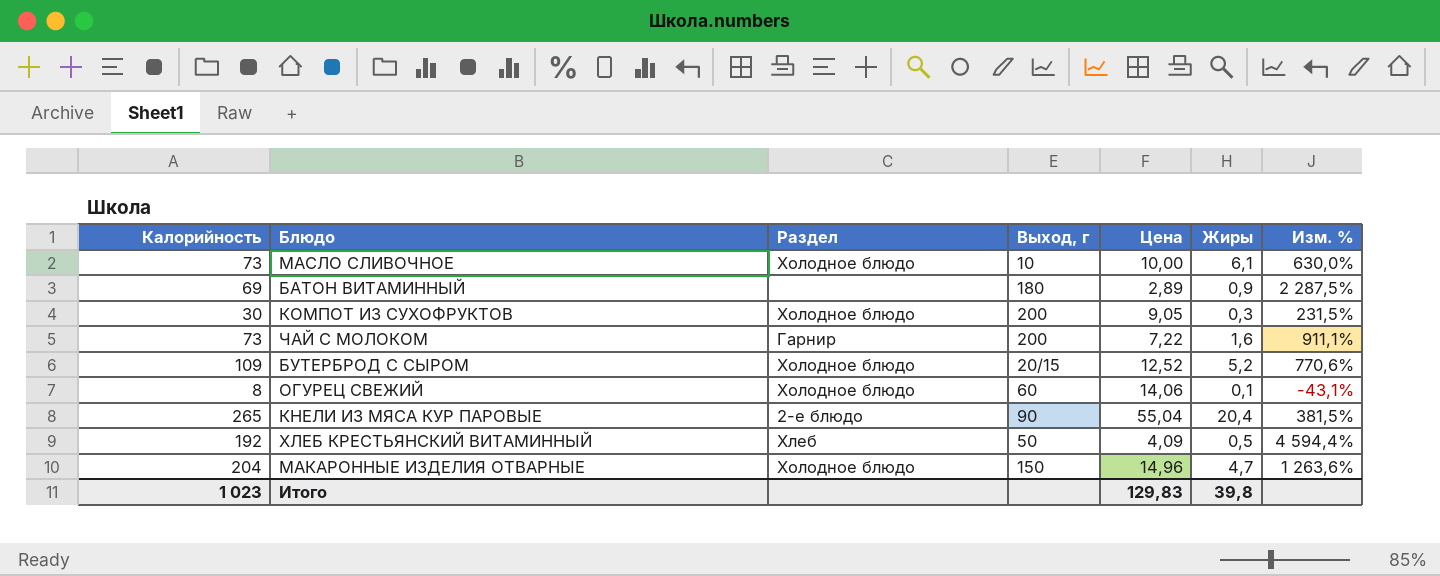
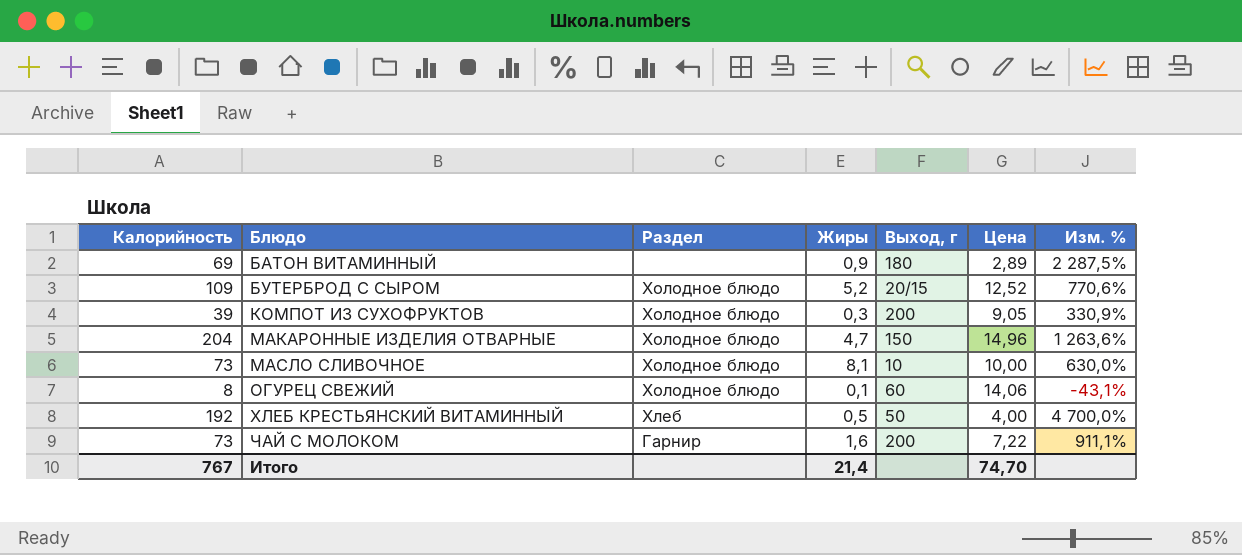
row order: none -> Блюдо ascending
column Жиры | position: 6 -> 4
row КНЕЛИ ИЗ МЯСА КУР ПАРОВЫЕ: 265 | 2-е блюдо | 90 | 55,04 | 20,4 | 381,5% -> none
КОМПОТ ИЗ СУХОФРУКТОВ | Калорийность: 30 -> 39
КОМПОТ ИЗ СУХОФРУКТОВ | Изм. %: 231,5% -> 330,9%
МАСЛО СЛИВОЧНОЕ | Жиры: 6,1 -> 8,1
ХЛЕБ КРЕСТЬЯНСКИЙ ВИТАМИННЫЙ | Цена: 4,09 -> 4,00
ХЛЕБ КРЕСТЬЯНСКИЙ ВИТАМИННЫЙ | Изм. %: 4 594,4% -> 4 700,0%
Итого | Калорийность: 1 023 -> 767
Итого | Жиры: 39,8 -> 21,4
Итого | Цена: 129,83 -> 74,70

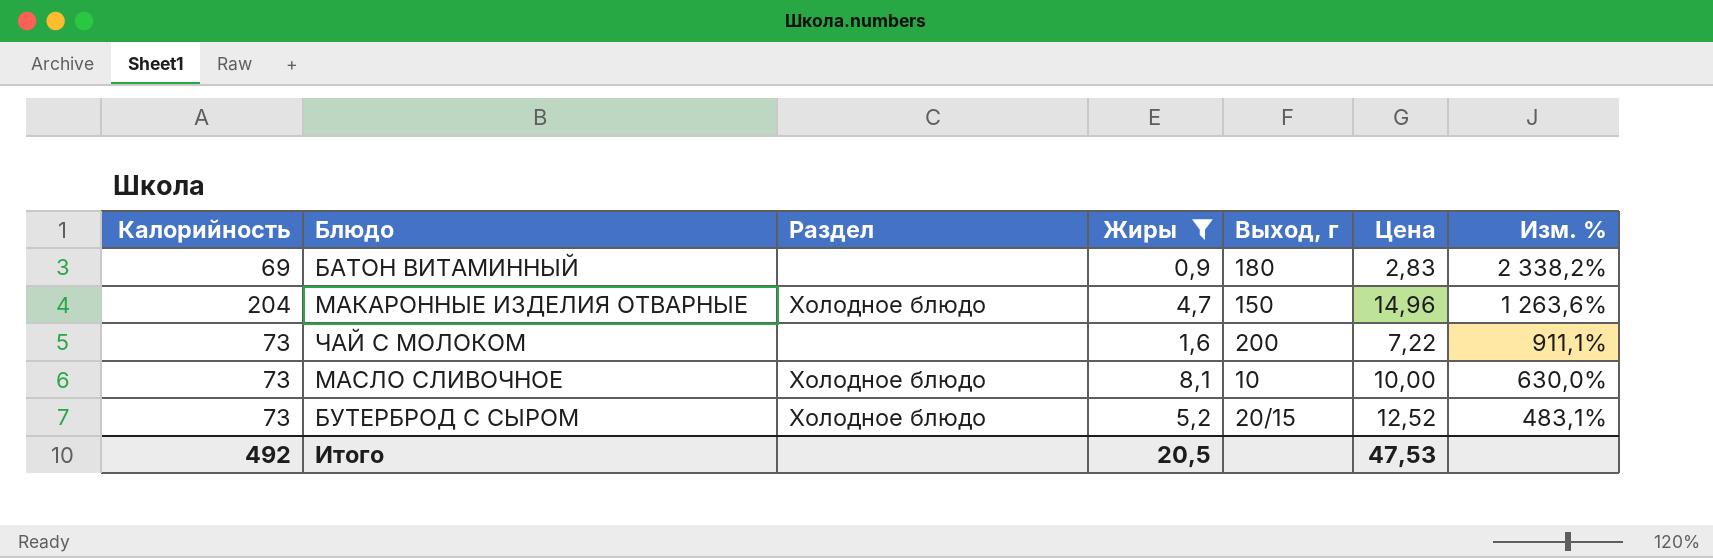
filter: none -> Жиры >= 0,9
row order: Блюдо ascending -> Изм. % descending
БАТОН ВИТАМИННЫЙ | Цена: 2,89 -> 2,83
БАТОН ВИТАМИННЫЙ | Изм. %: 2 287,5% -> 2 338,2%
ЧАЙ С МОЛОКОМ | Раздел: Гарнир -> none
БУТЕРБРОД С СЫРОМ | Калорийность: 109 -> 73
БУТЕРБРОД С СЫРОМ | Изм. %: 770,6% -> 483,1%
Итого | Калорийность: 767 -> 492
Итого | Жиры: 21,4 -> 20,5
Итого | Цена: 74,70 -> 47,53

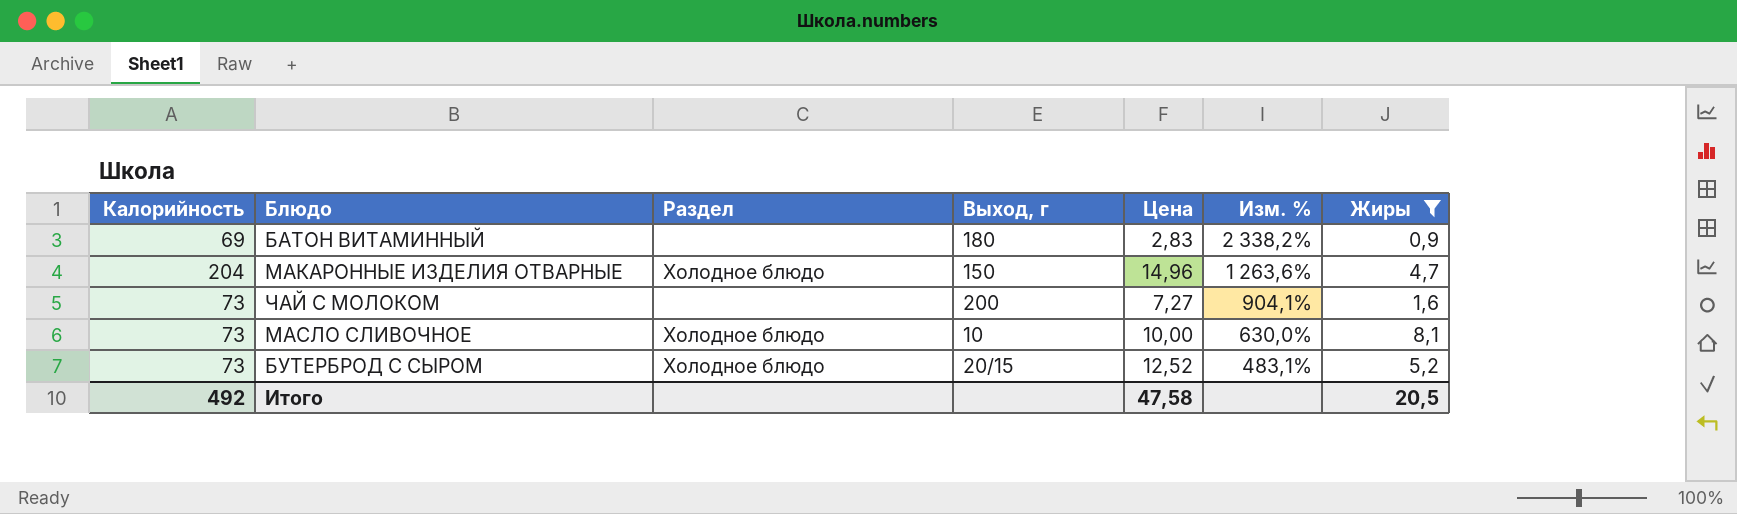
column Жиры | position: 4 -> 7
ЧАЙ С МОЛОКОМ | Цена: 7,22 -> 7,27
ЧАЙ С МОЛОКОМ | Изм. %: 911,1% -> 904,1%
Итого | Цена: 47,53 -> 47,58

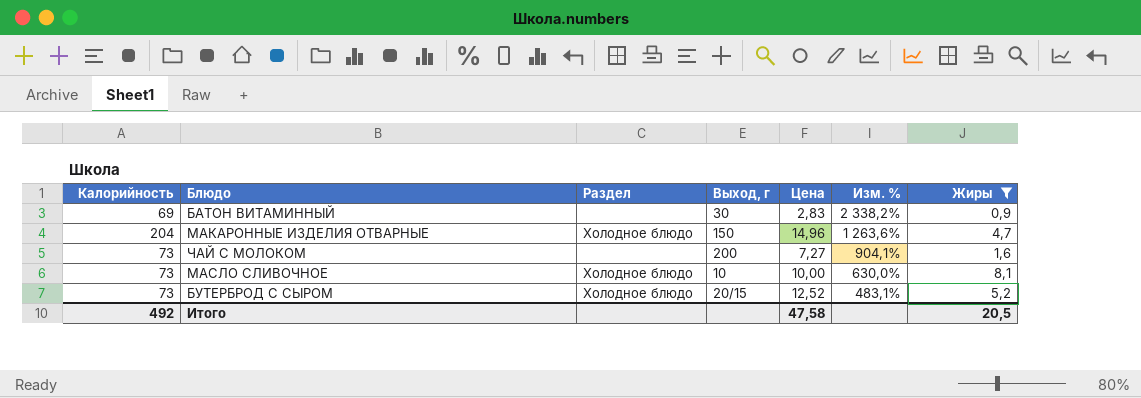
БАТОН ВИТАМИННЫЙ | Выход, г: 180 -> 30

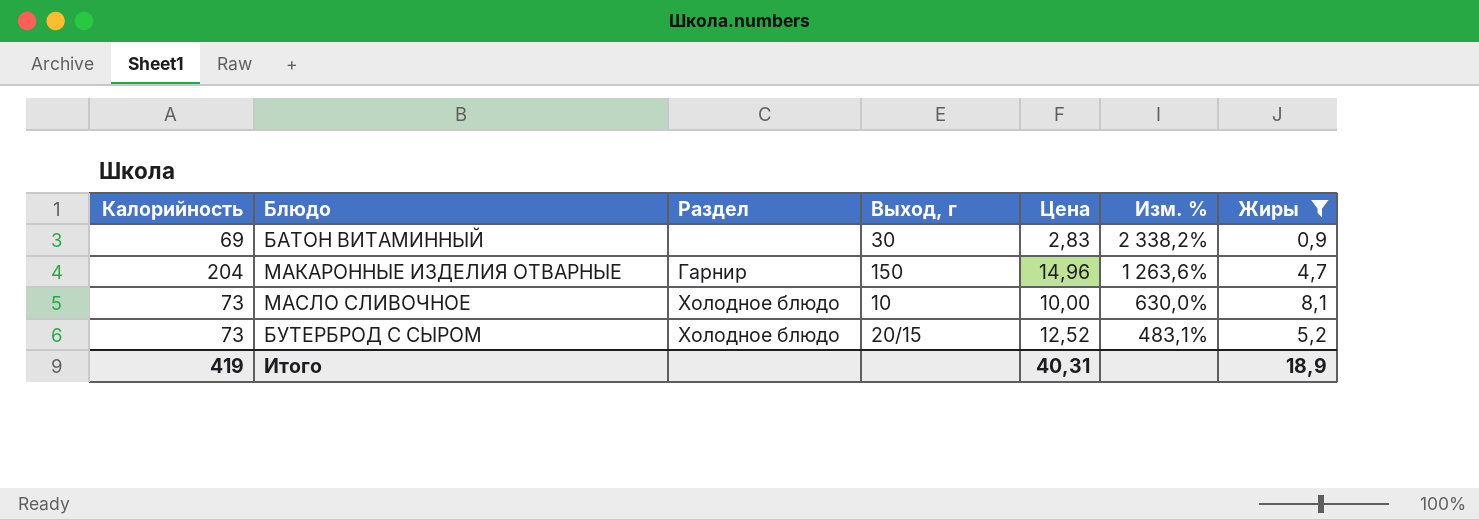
row ЧАЙ С МОЛОКОМ: 73 | none | 200 | 7,27 | 904,1% | 1,6 -> none
МАКАРОННЫЕ ИЗДЕЛИЯ ОТВАРНЫЕ | Раздел: Холодное блюдо -> Гарнир
Итого | Калорийность: 492 -> 419
Итого | Цена: 47,58 -> 40,31
Итого | Жиры: 20,5 -> 18,9

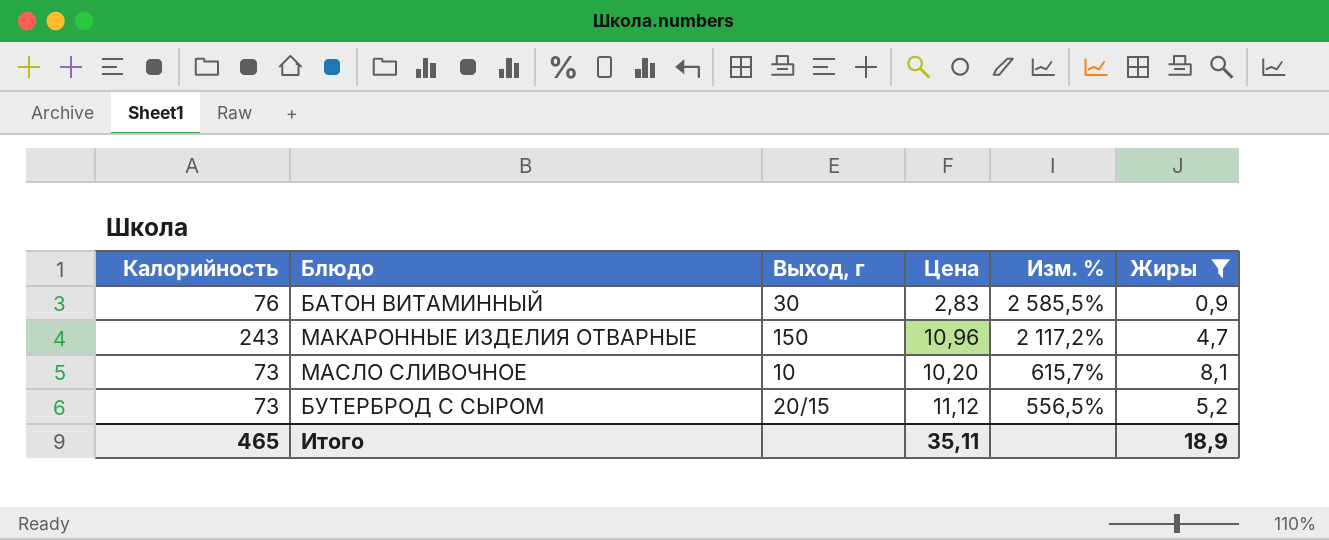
column Раздел | position: 3 -> none
БАТОН ВИТАМИННЫЙ | Калорийность: 69 -> 76
БАТОН ВИТАМИННЫЙ | Изм. %: 2 338,2% -> 2 585,5%
МАКАРОННЫЕ ИЗДЕЛИЯ ОТВАРНЫЕ | Калорийность: 204 -> 243
МАКАРОННЫЕ ИЗДЕЛИЯ ОТВАРНЫЕ | Цена: 14,96 -> 10,96
МАКАРОННЫЕ ИЗДЕЛИЯ ОТВАРНЫЕ | Изм. %: 1 263,6% -> 2 117,2%
МАСЛО СЛИВОЧНОЕ | Цена: 10,00 -> 10,20
МАСЛО СЛИВОЧНОЕ | Изм. %: 630,0% -> 615,7%
БУТЕРБРОД С СЫРОМ | Цена: 12,52 -> 11,12
БУТЕРБРОД С СЫРОМ | Изм. %: 483,1% -> 556,5%
Итого | Калорийность: 419 -> 465
Итого | Цена: 40,31 -> 35,11

